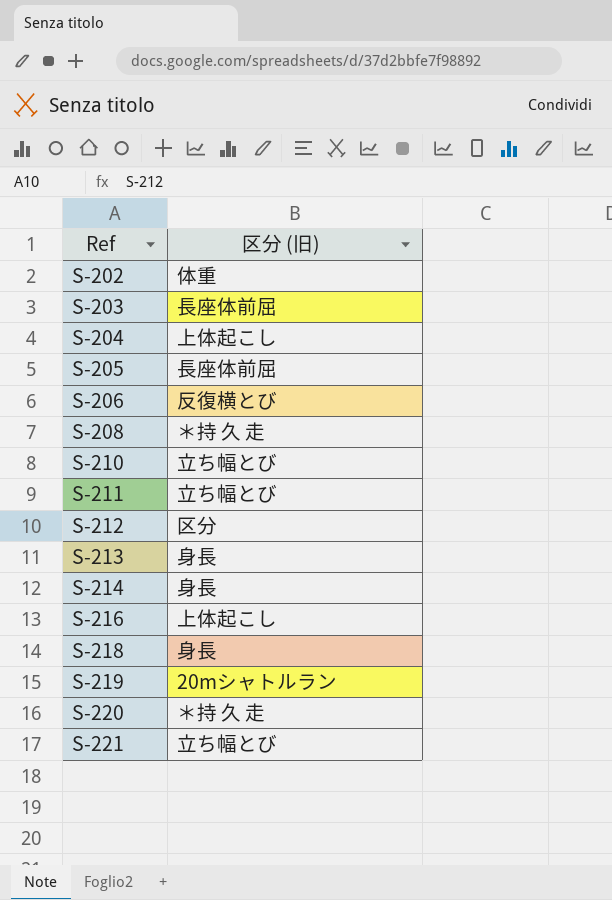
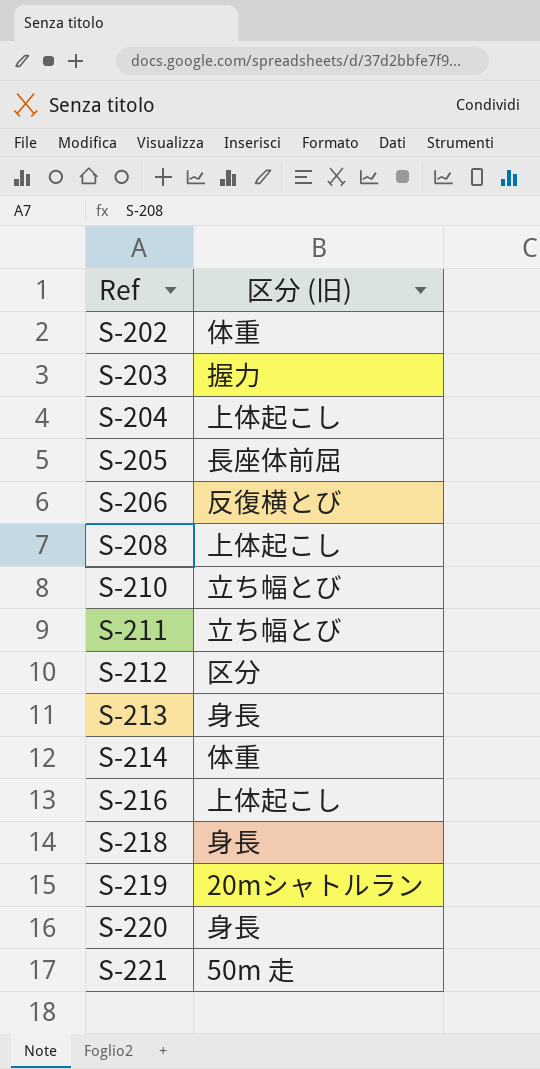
S-203 | 区分 (旧): 長座体前屈 -> 握力
S-208 | 区分 (旧): ＊持 久 走 -> 上体起こし
S-214 | 区分 (旧): 身長 -> 体重
S-220 | 区分 (旧): ＊持 久 走 -> 身長
S-221 | 区分 (旧): 立ち幅とび -> 50m 走

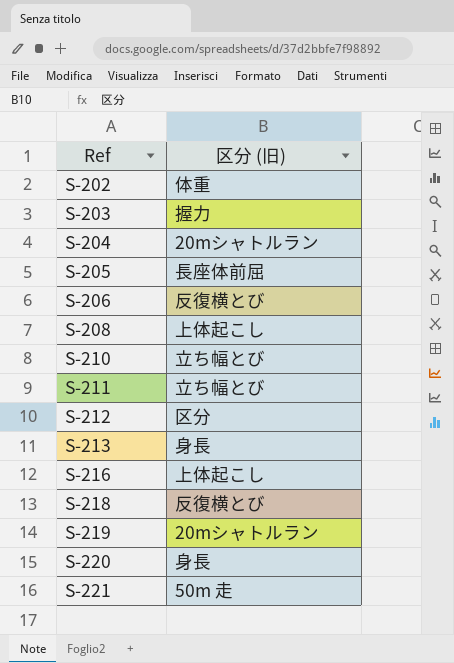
row S-214: 体重 -> none
S-204 | 区分 (旧): 上体起こし -> 20mシャトルラン
S-218 | 区分 (旧): 身長 -> 反復横とび

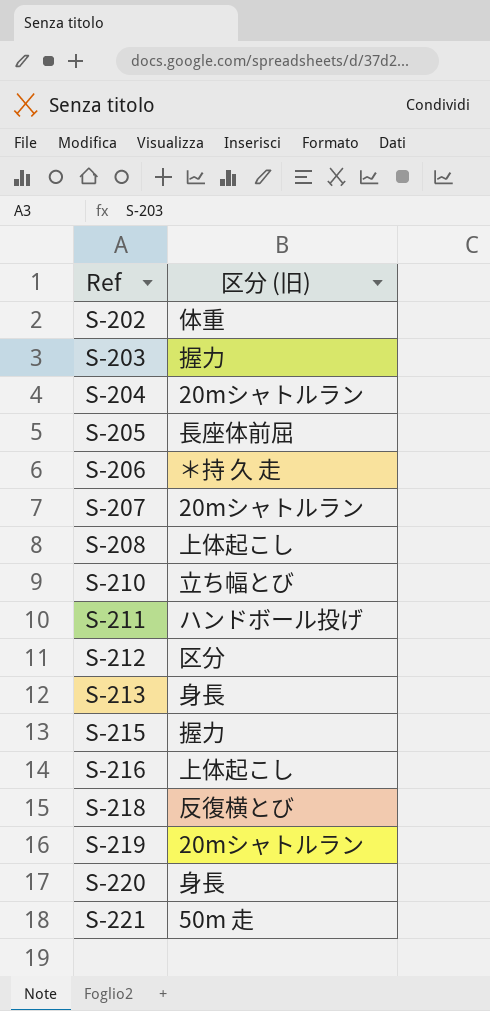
S-206 | 区分 (旧): 反復横とび -> ＊持 久 走
row S-207: none -> 20mシャトルラン
S-211 | 区分 (旧): 立ち幅とび -> ハンドボール投げ
row S-215: none -> 握力

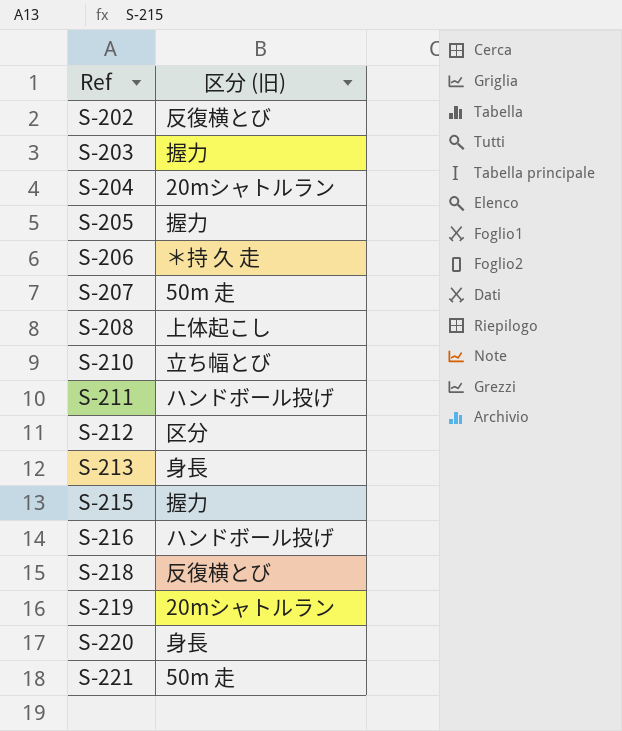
S-202 | 区分 (旧): 体重 -> 反復横とび
S-205 | 区分 (旧): 長座体前屈 -> 握力
S-207 | 区分 (旧): 20mシャトルラン -> 50m 走
S-216 | 区分 (旧): 上体起こし -> ハンドボール投げ

